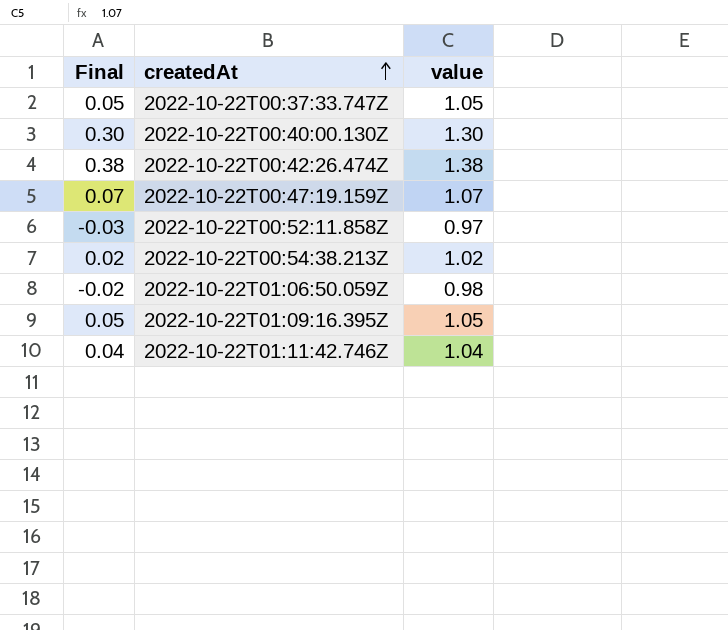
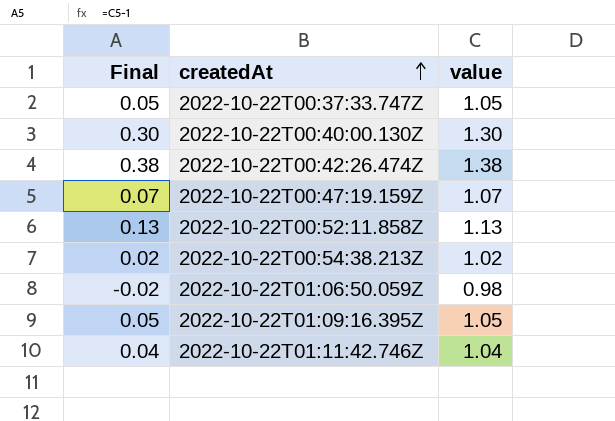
2022-10-22T00:52:11.858Z | Final: -0.03 -> 0.13
2022-10-22T00:52:11.858Z | value: 0.97 -> 1.13

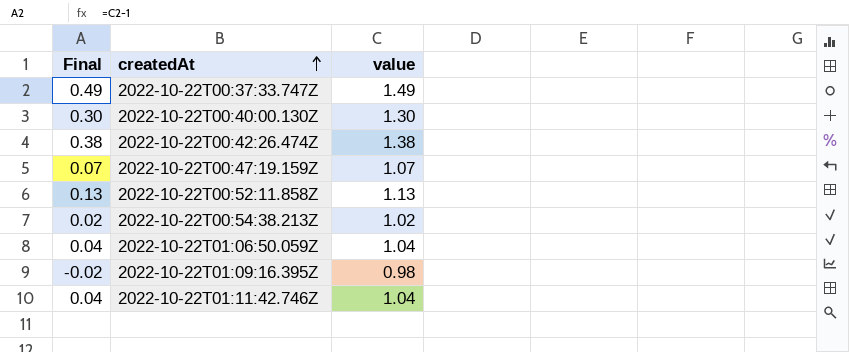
2022-10-22T00:37:33.747Z | Final: 0.05 -> 0.49
2022-10-22T00:37:33.747Z | value: 1.05 -> 1.49
2022-10-22T01:06:50.059Z | Final: -0.02 -> 0.04
2022-10-22T01:06:50.059Z | value: 0.98 -> 1.04
2022-10-22T01:09:16.395Z | Final: 0.05 -> -0.02
2022-10-22T01:09:16.395Z | value: 1.05 -> 0.98

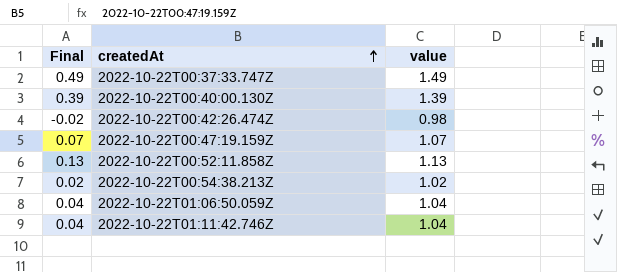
row 2022-10-22T01:09:16.395Z: -0.02 | 0.98 -> none
2022-10-22T00:40:00.130Z | Final: 0.30 -> 0.39
2022-10-22T00:40:00.130Z | value: 1.30 -> 1.39
2022-10-22T00:42:26.474Z | Final: 0.38 -> -0.02
2022-10-22T00:42:26.474Z | value: 1.38 -> 0.98

